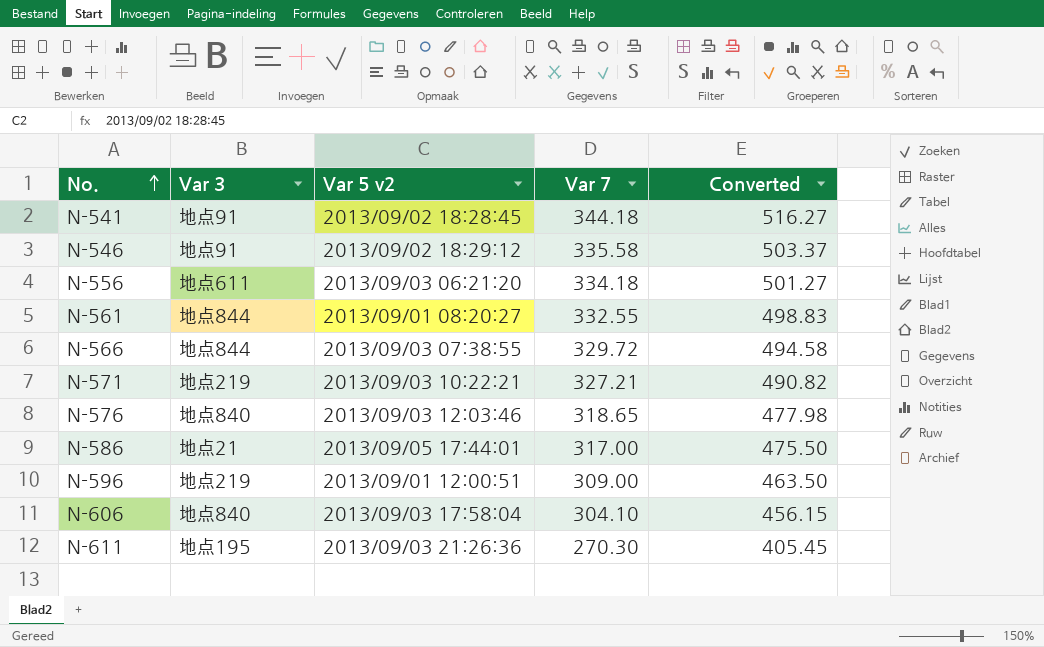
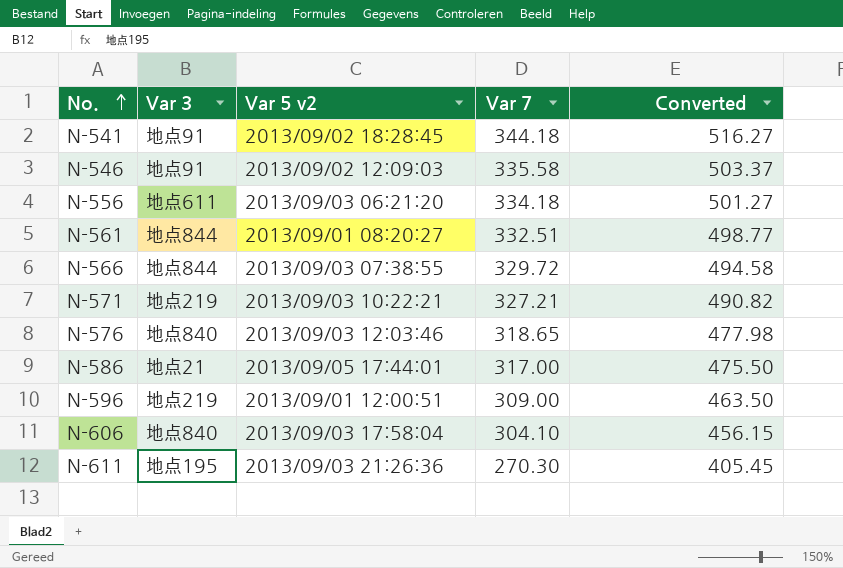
N-546 | Var 5 v2: 2013/09/02 18:29:12 -> 2013/09/02 12:09:03
N-561 | Var 7: 332.55 -> 332.51
N-561 | Converted: 498.83 -> 498.77

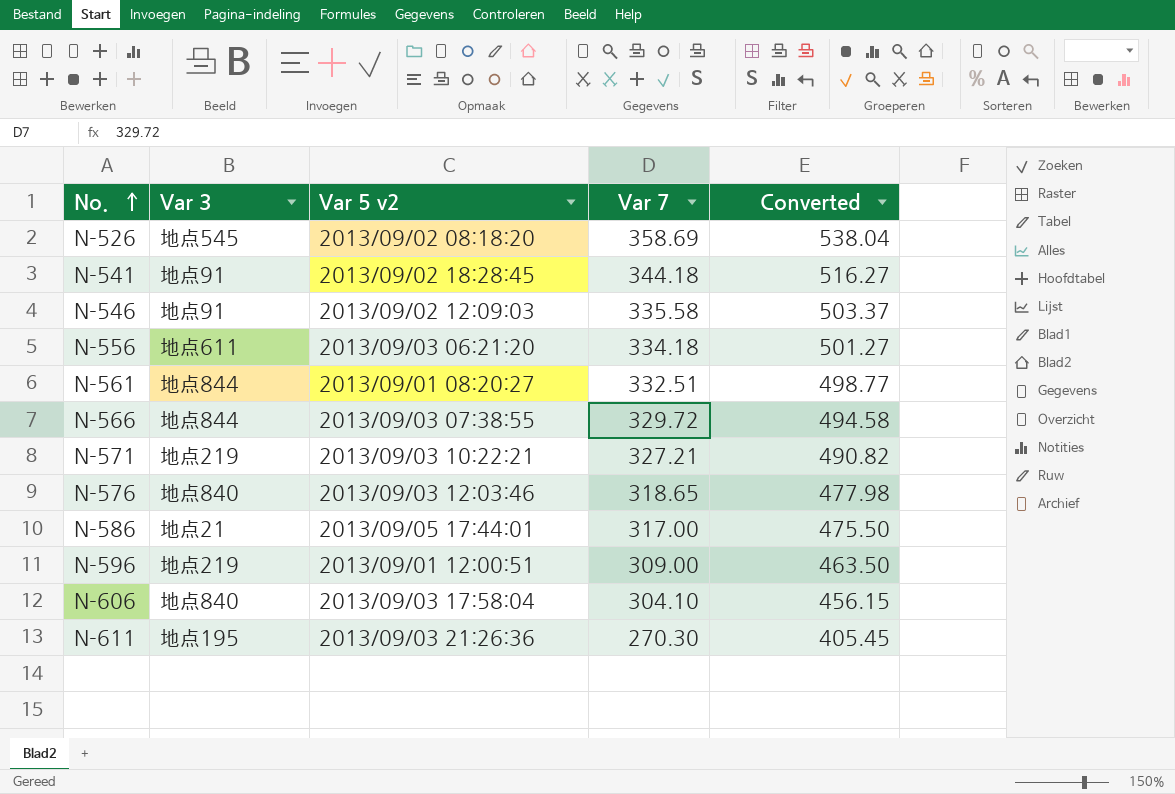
row N-526: none -> 地点545 | 2013/09/02 08:18:20 | 358.69 | 538.04

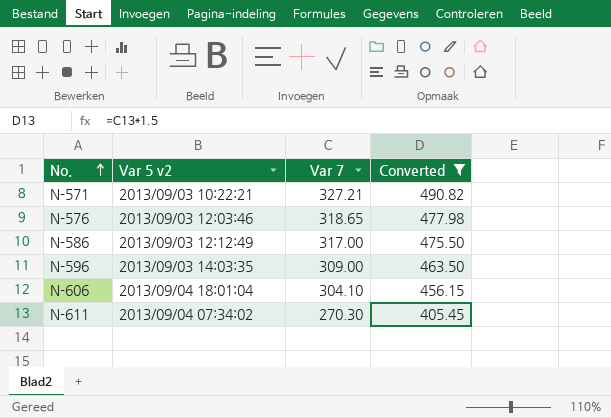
filter: none -> Converted <= 490.82
column Var 3 | position: 2 -> none
N-586 | Var 5 v2: 2013/09/05 17:44:01 -> 2013/09/03 12:12:49
N-596 | Var 5 v2: 2013/09/01 12:00:51 -> 2013/09/03 14:03:35
N-606 | Var 5 v2: 2013/09/03 17:58:04 -> 2013/09/04 18:01:04
N-611 | Var 5 v2: 2013/09/03 21:26:36 -> 2013/09/04 07:34:02

